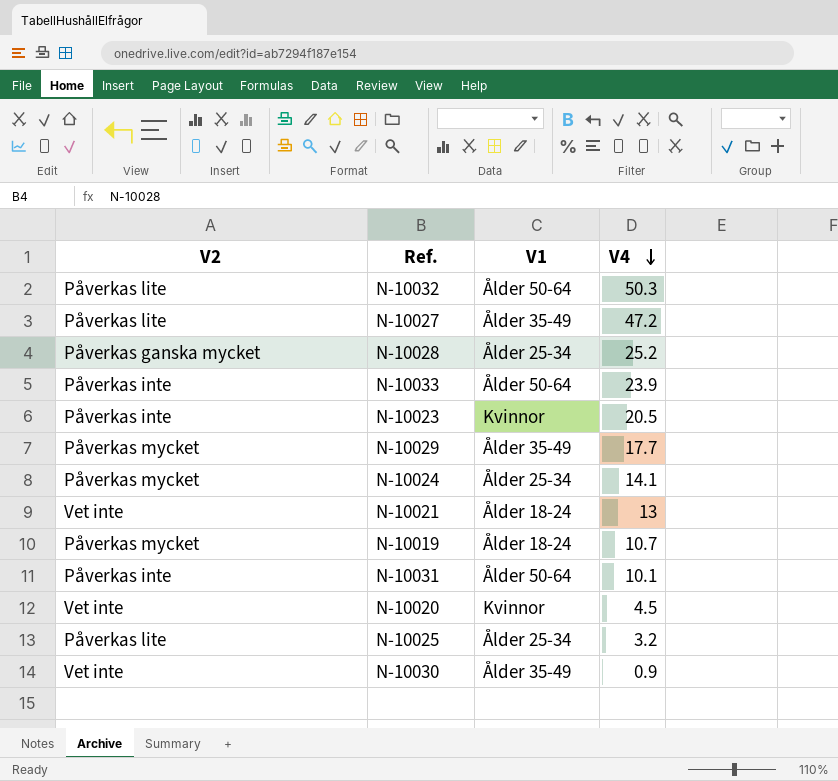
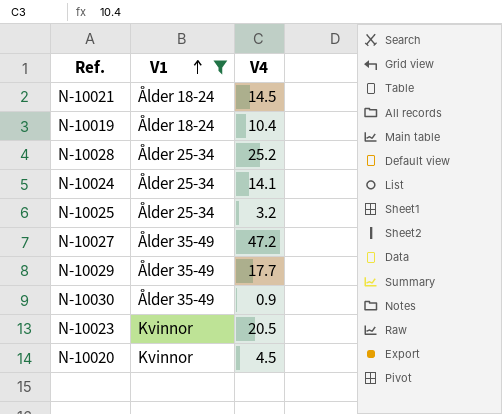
filter: none -> V1 != Ålder 50-64
row order: V4 descending -> V1 ascending
column V2 | position: 1 -> none
N-10021 | V4: 13 -> 14.5
N-10019 | V4: 10.7 -> 10.4

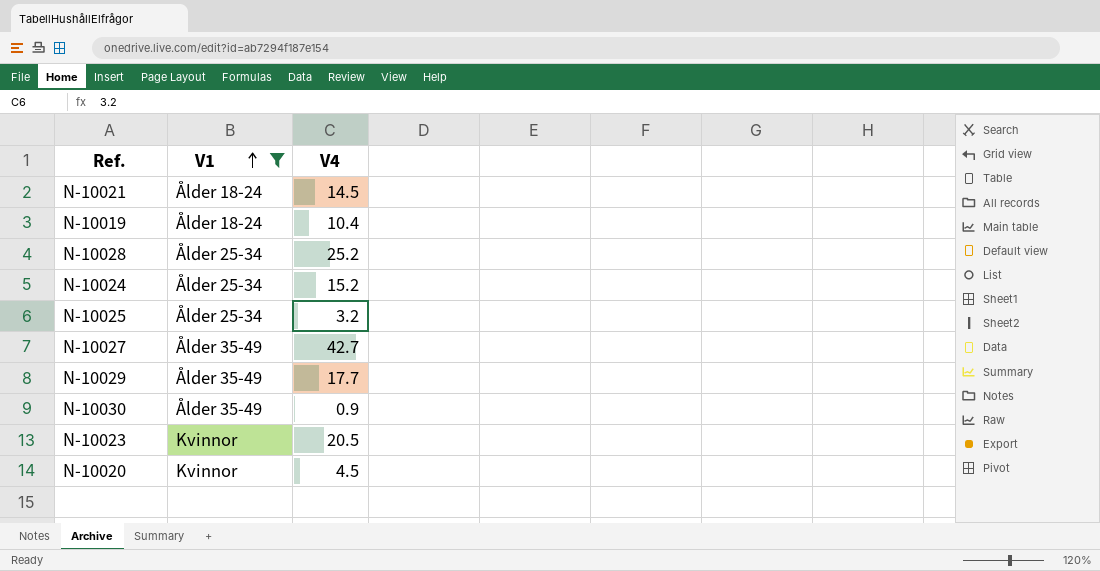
N-10024 | V4: 14.1 -> 15.2
N-10027 | V4: 47.2 -> 42.7

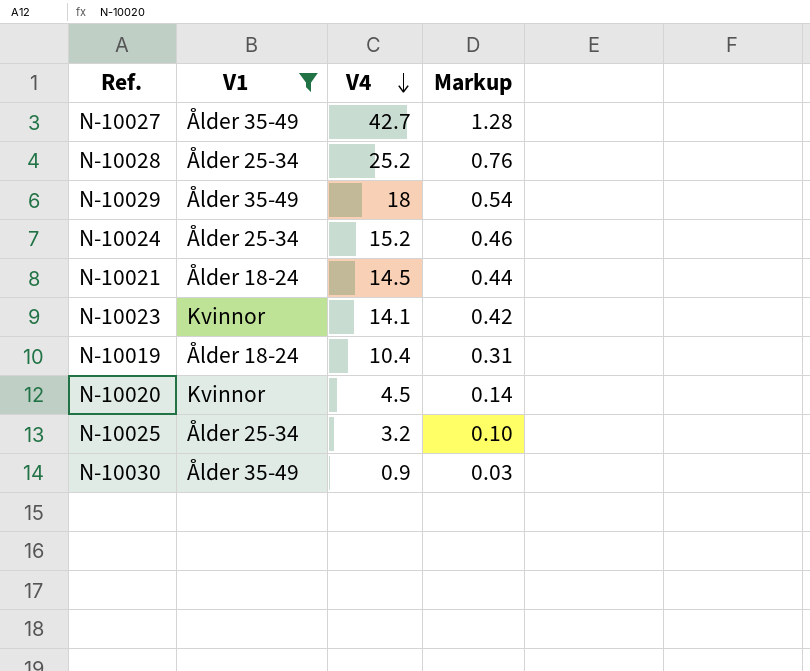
row order: V1 ascending -> V4 descending
column Markup | formula: none -> [V4] * 0.03
N-10029 | V4: 17.7 -> 18
N-10023 | V4: 20.5 -> 14.1

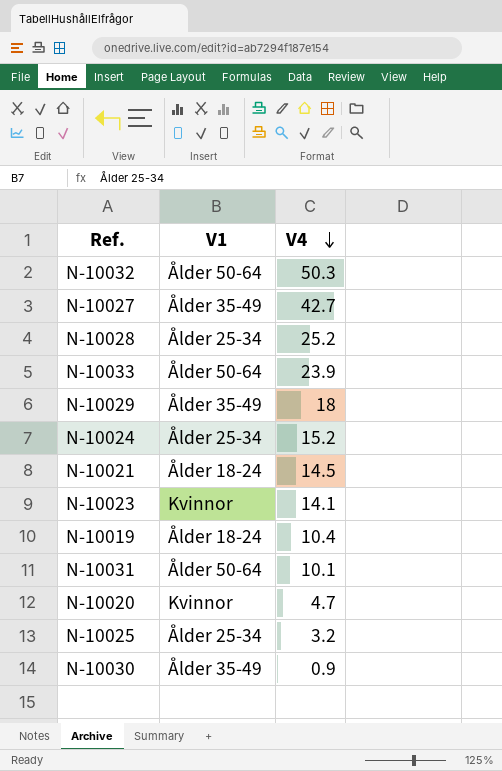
filter: V1 != Ålder 50-64 -> none
column Markup | formula: [V4] * 0.03 -> none
N-10020 | V4: 4.5 -> 4.7

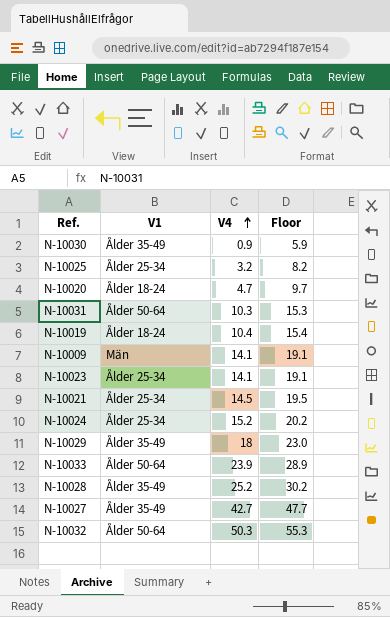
row order: V4 descending -> V4 ascending
column Floor | formula: none -> [V4] + 5
N-10020 | V1: Kvinnor -> Ålder 18-24
N-10031 | V4: 10.1 -> 10.3
row N-10009: none -> Män | 14.1 | 19.1
N-10023 | V1: Kvinnor -> Ålder 25-34
N-10021 | V1: Ålder 18-24 -> Ålder 25-34
N-10028 | V1: Ålder 25-34 -> Ålder 35-49

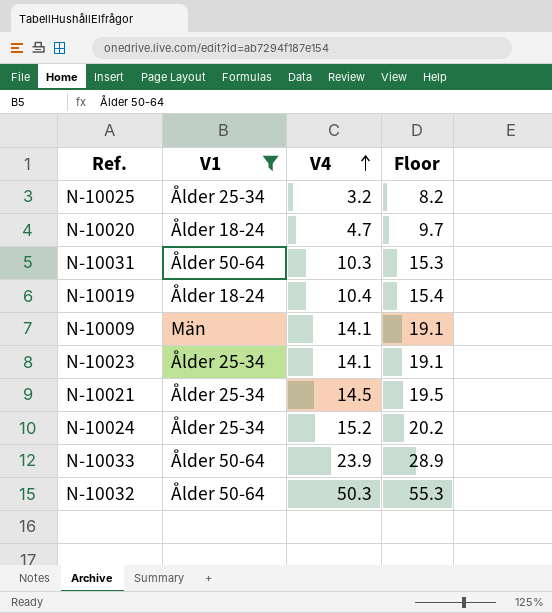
filter: none -> V1 != Ålder 35-49

